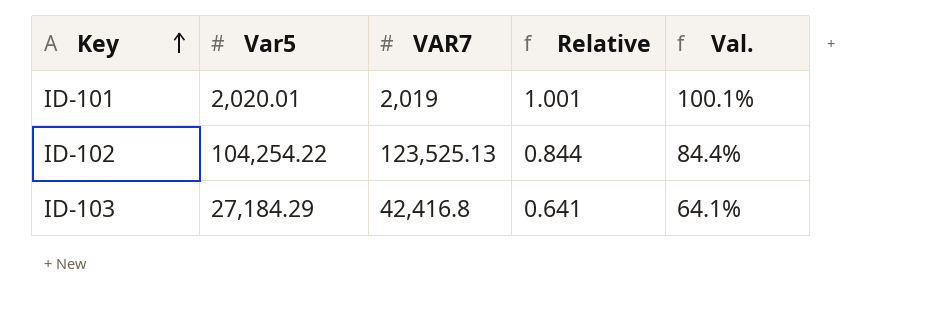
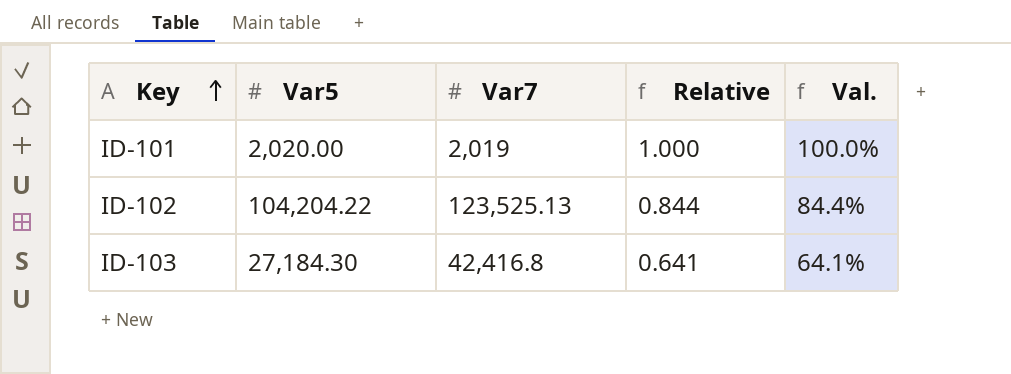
column name: VAR7 -> Var7
ID-101 | Var5: 2,020.01 -> 2,020.00
ID-101 | Relative: 1.001 -> 1.000
ID-101 | Val.: 100.1% -> 100.0%
ID-102 | Var5: 104,254.22 -> 104,204.22
ID-103 | Var5: 27,184.29 -> 27,184.30

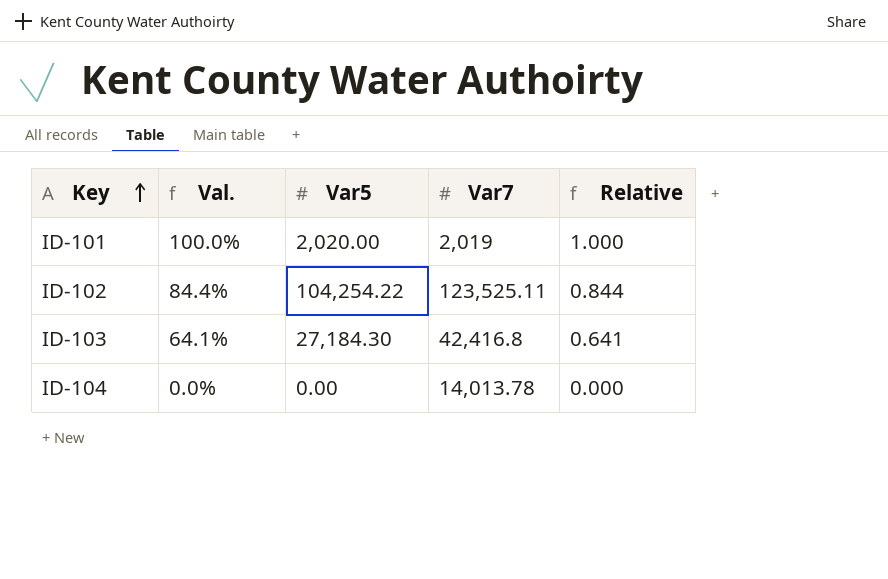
column Val. | position: 5 -> 2
ID-102 | Var5: 104,204.22 -> 104,254.22
ID-102 | Var7: 123,525.13 -> 123,525.11
row ID-104: none -> 0.0% | 0.00 | 14,013.78 | 0.000

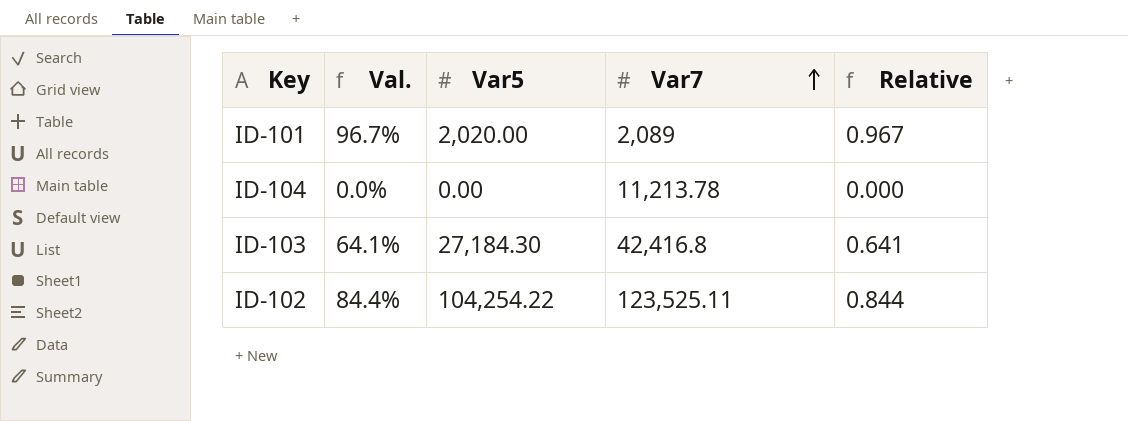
row order: Key ascending -> Var7 ascending
ID-101 | Val.: 100.0% -> 96.7%
ID-101 | Var7: 2,019 -> 2,089
ID-101 | Relative: 1.000 -> 0.967
ID-104 | Var7: 14,013.78 -> 11,213.78

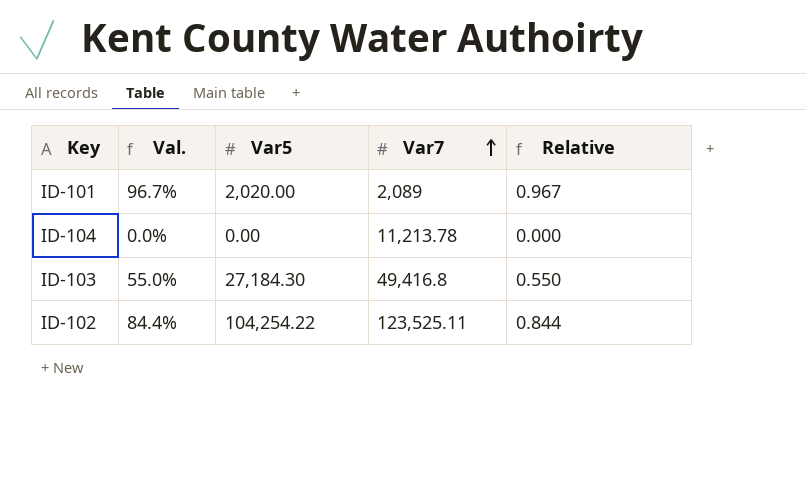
ID-103 | Val.: 64.1% -> 55.0%
ID-103 | Var7: 42,416.8 -> 49,416.8
ID-103 | Relative: 0.641 -> 0.550

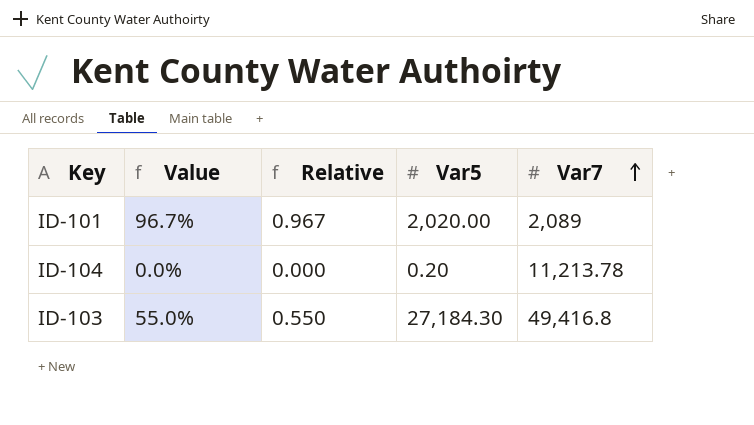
column name: Val. -> Value
column Relative | position: 5 -> 3
row ID-102: 84.4% | 104,254.22 | 123,525.11 | 0.844 -> none
ID-104 | Var5: 0.00 -> 0.20

